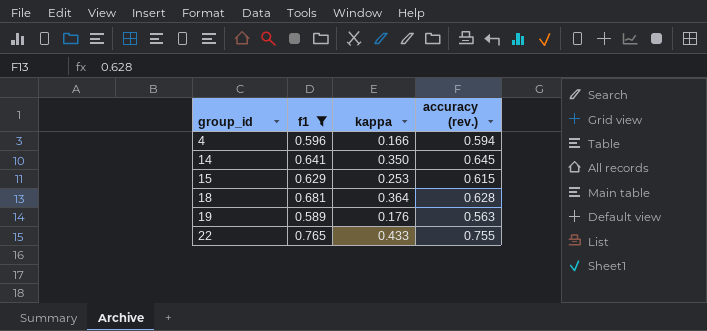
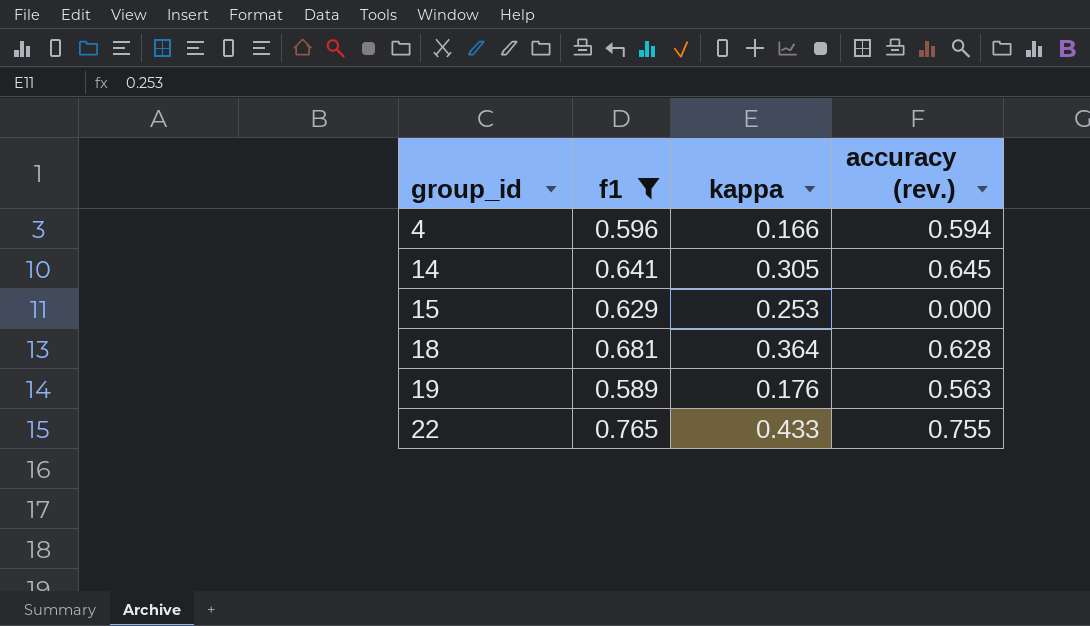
14 | kappa: 0.350 -> 0.305
15 | accuracy (rev.): 0.615 -> 0.000

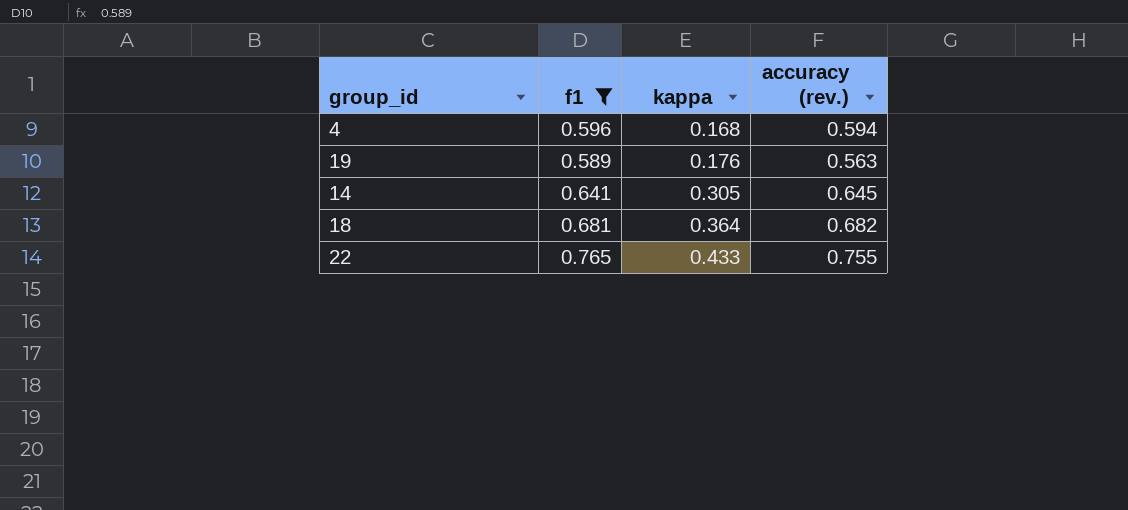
row order: group_id ascending -> kappa ascending
row 15: 0.629 | 0.253 | 0.000 -> none
4 | kappa: 0.166 -> 0.168
18 | accuracy (rev.): 0.628 -> 0.682

